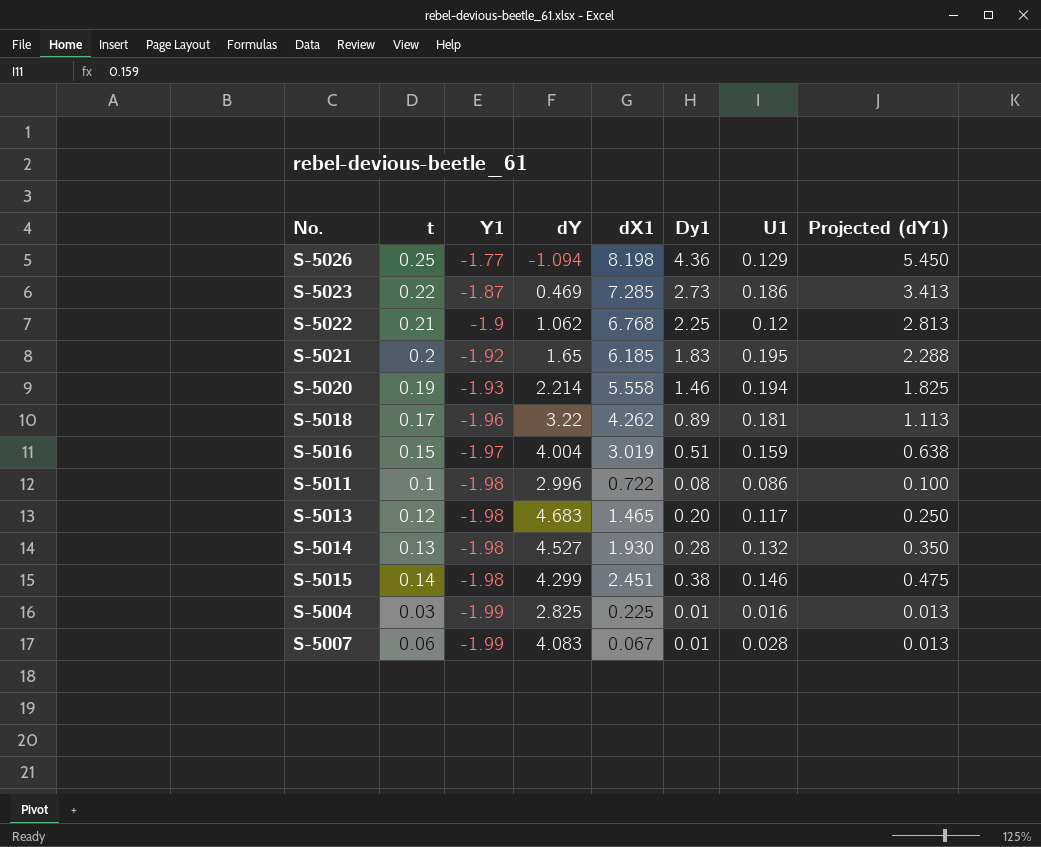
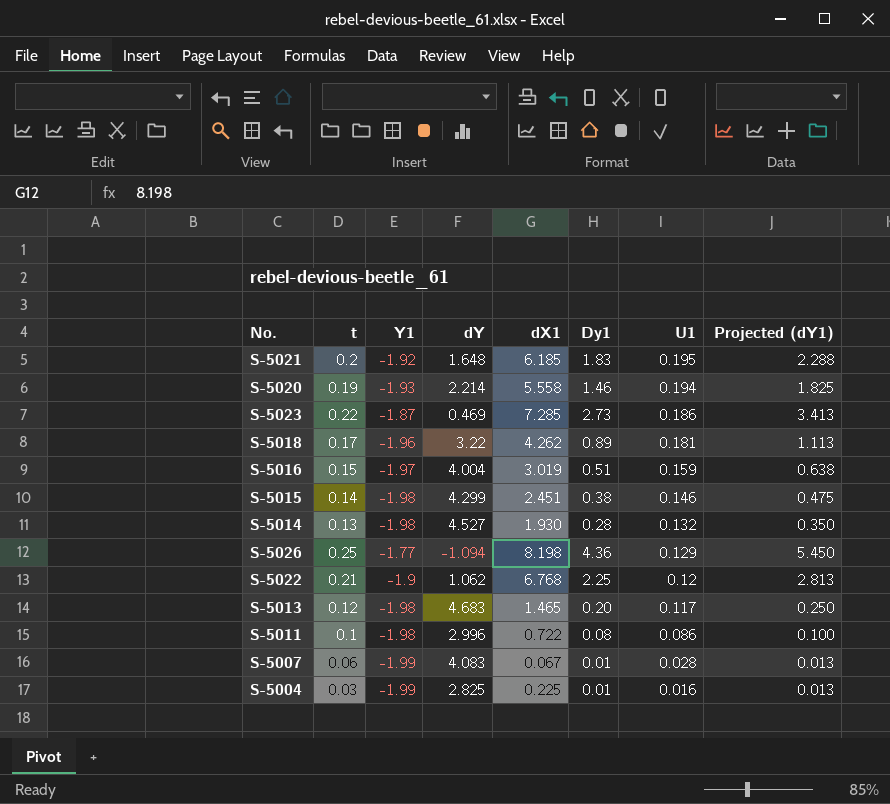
row order: Y1 descending -> U1 descending
S-5021 | dY: 1.65 -> 1.648

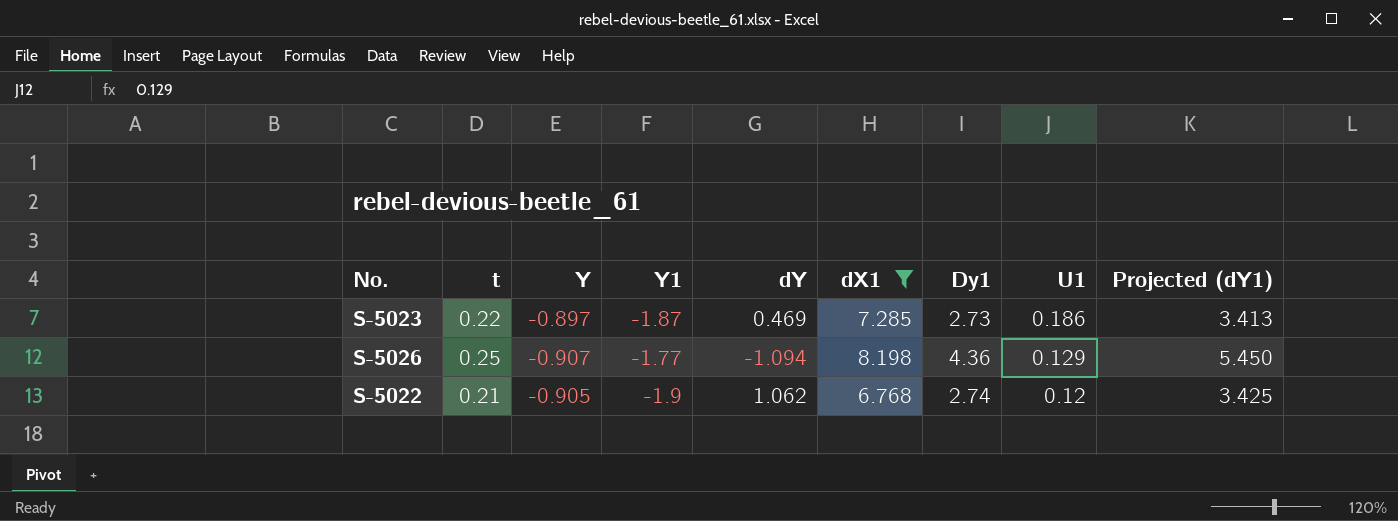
filter: none -> dX1 >= 6.768
column Y | position: none -> 3
S-5022 | Dy1: 2.25 -> 2.74
S-5022 | Projected (dY1): 2.813 -> 3.425

